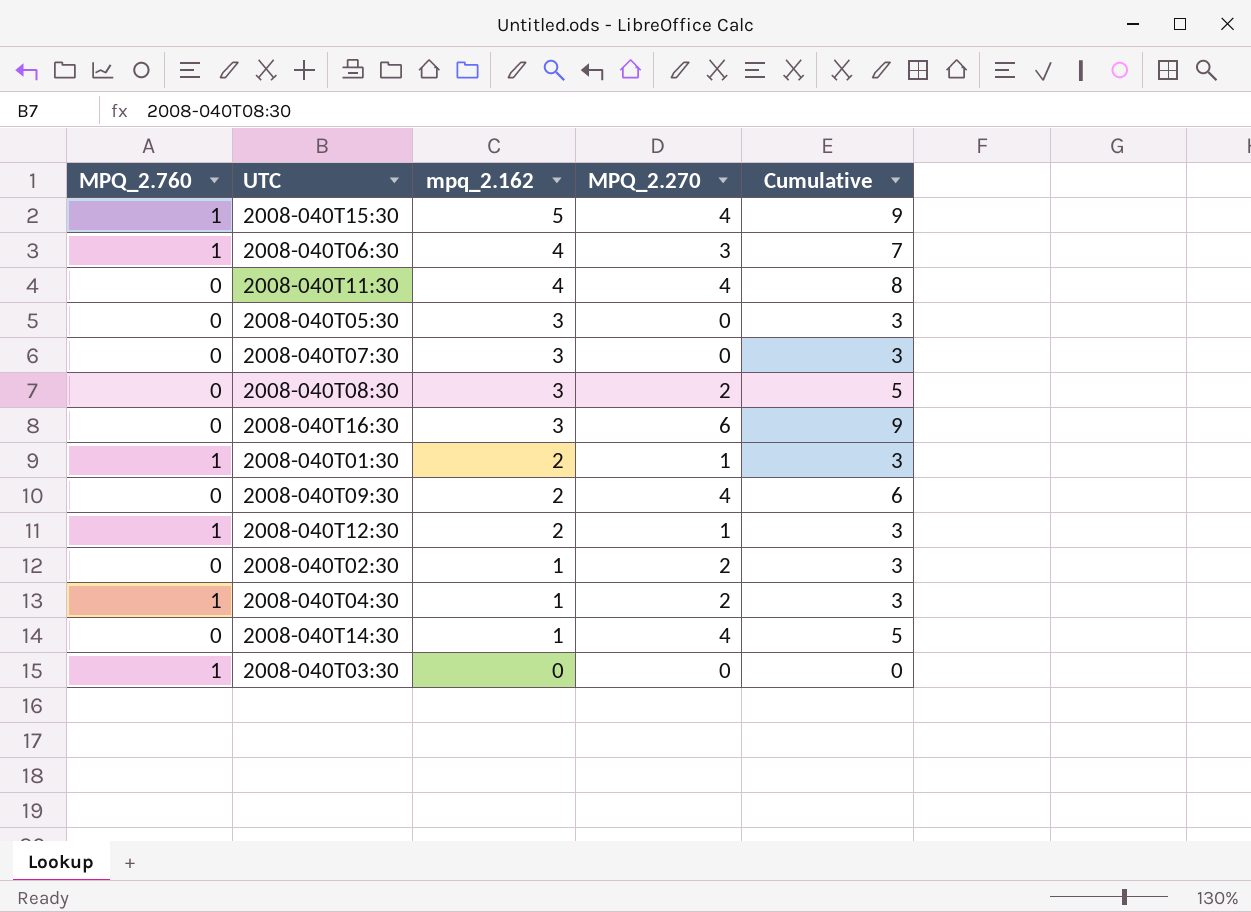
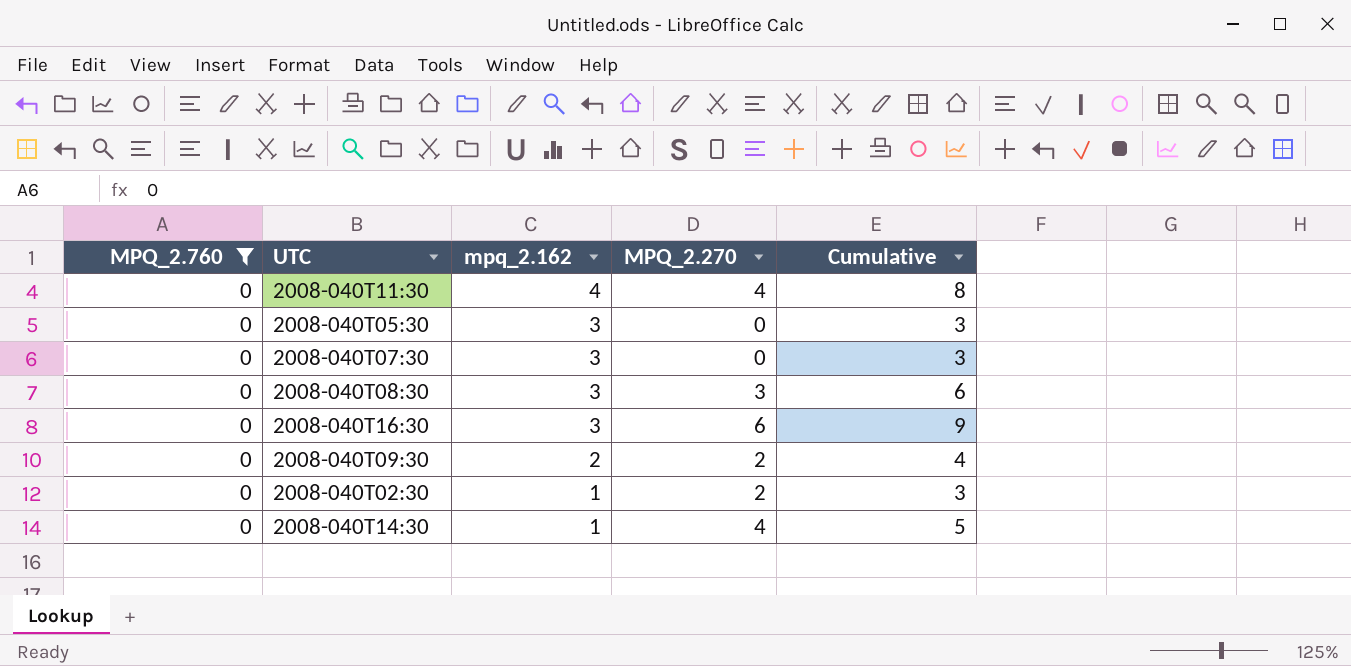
filter: none -> MPQ_2.760 = 0
2008-040T08:30 | MPQ_2.270: 2 -> 3
2008-040T08:30 | Cumulative: 5 -> 6
2008-040T09:30 | MPQ_2.270: 4 -> 2
2008-040T09:30 | Cumulative: 6 -> 4

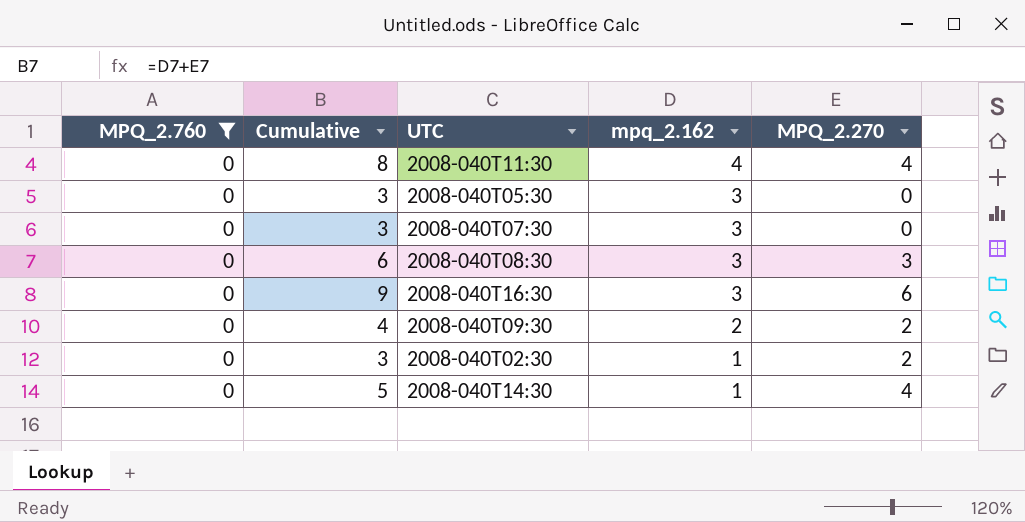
column Cumulative | position: 5 -> 2

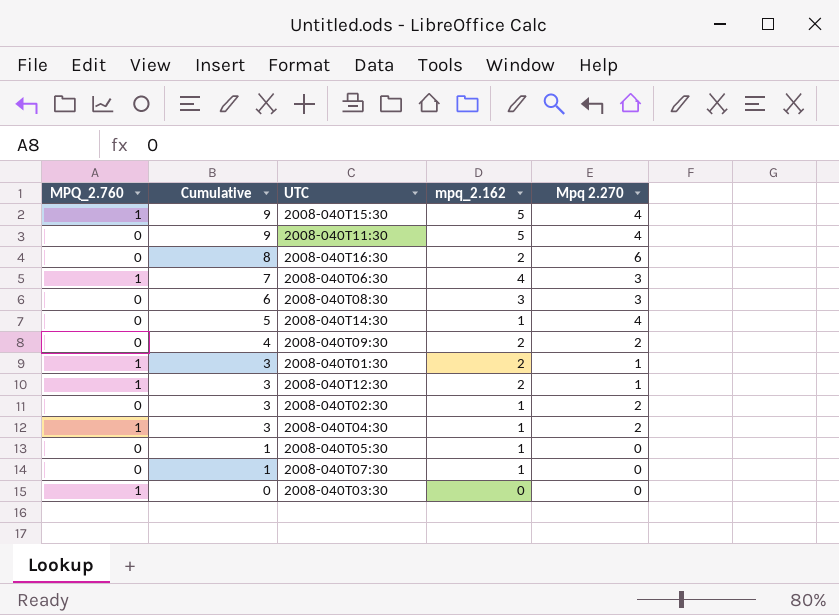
filter: MPQ_2.760 = 0 -> none
row order: mpq_2.162 descending -> Cumulative descending
column name: MPQ_2.270 -> Mpq 2.270
2008-040T11:30 | Cumulative: 8 -> 9
2008-040T11:30 | mpq_2.162: 4 -> 5
2008-040T16:30 | Cumulative: 9 -> 8
2008-040T16:30 | mpq_2.162: 3 -> 2
2008-040T05:30 | Cumulative: 3 -> 1
2008-040T05:30 | mpq_2.162: 3 -> 1
2008-040T07:30 | Cumulative: 3 -> 1
2008-040T07:30 | mpq_2.162: 3 -> 1

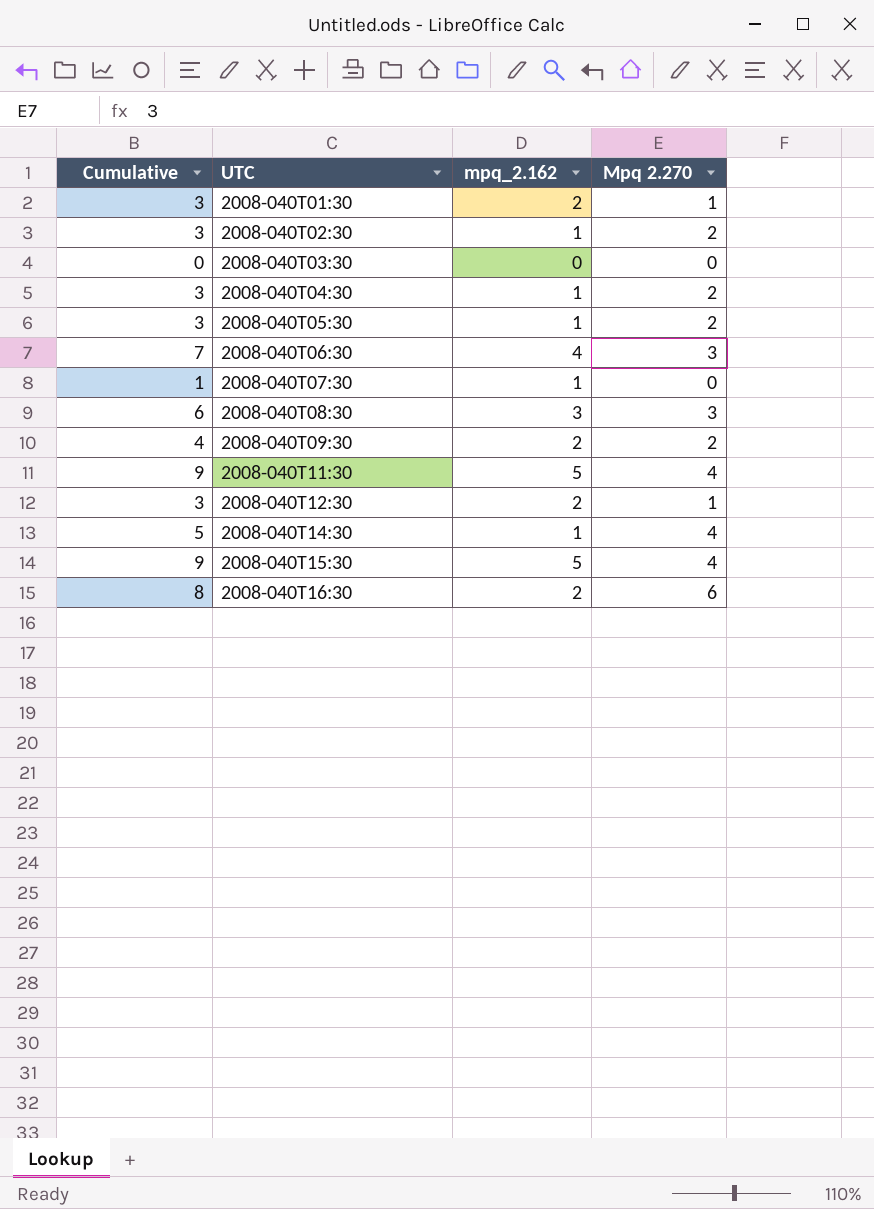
row order: Cumulative descending -> UTC ascending
column MPQ_2.760 | position: 1 -> none
2008-040T05:30 | Cumulative: 1 -> 3
2008-040T05:30 | Mpq 2.270: 0 -> 2

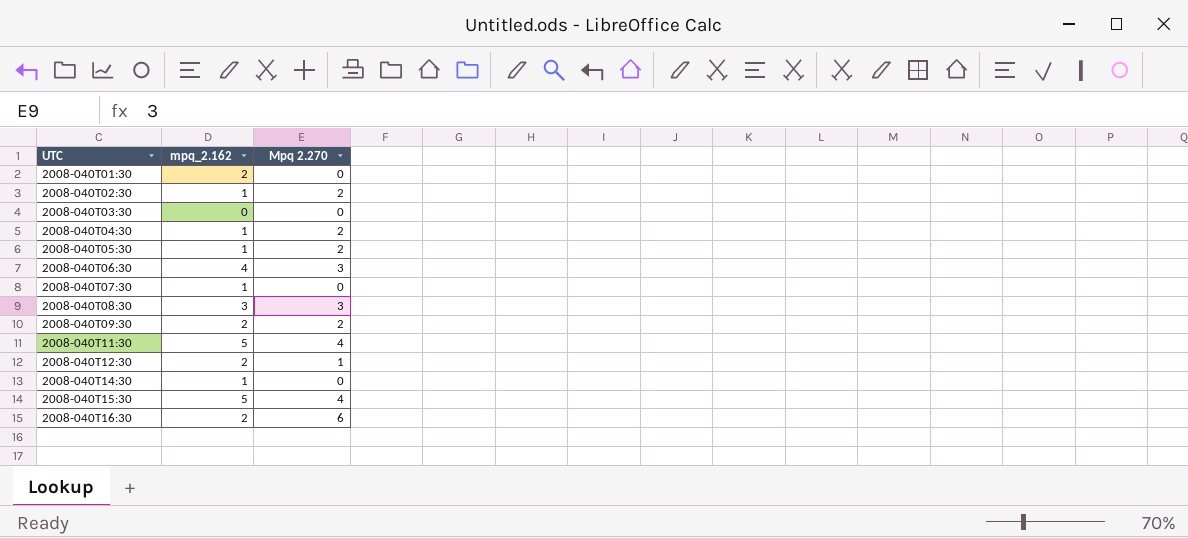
column Cumulative | formula: [mpq_2.162] + [Mpq 2.270] -> none
2008-040T01:30 | Mpq 2.270: 1 -> 0
2008-040T14:30 | Mpq 2.270: 4 -> 0

